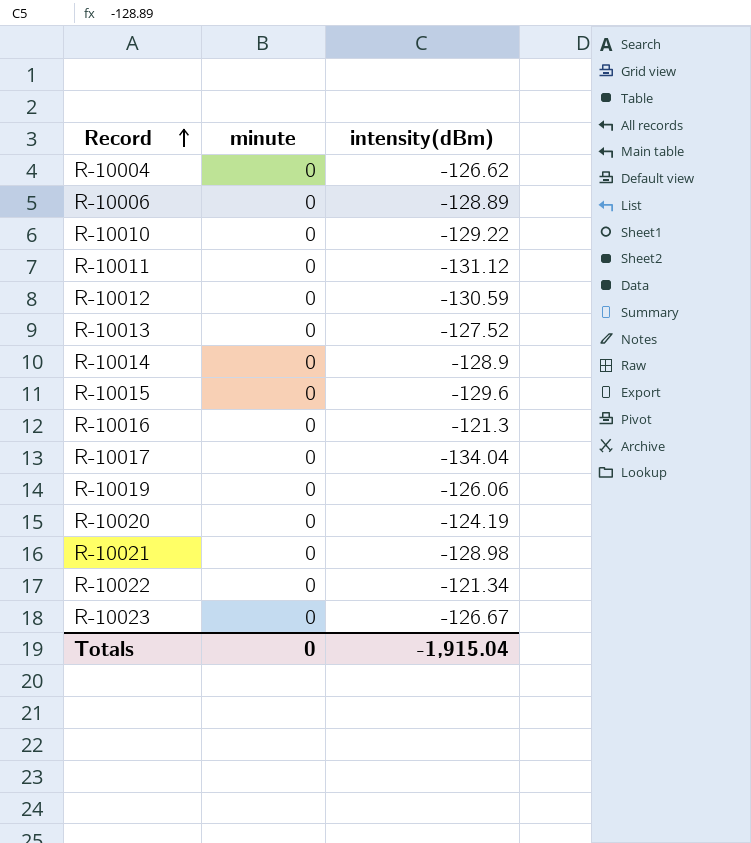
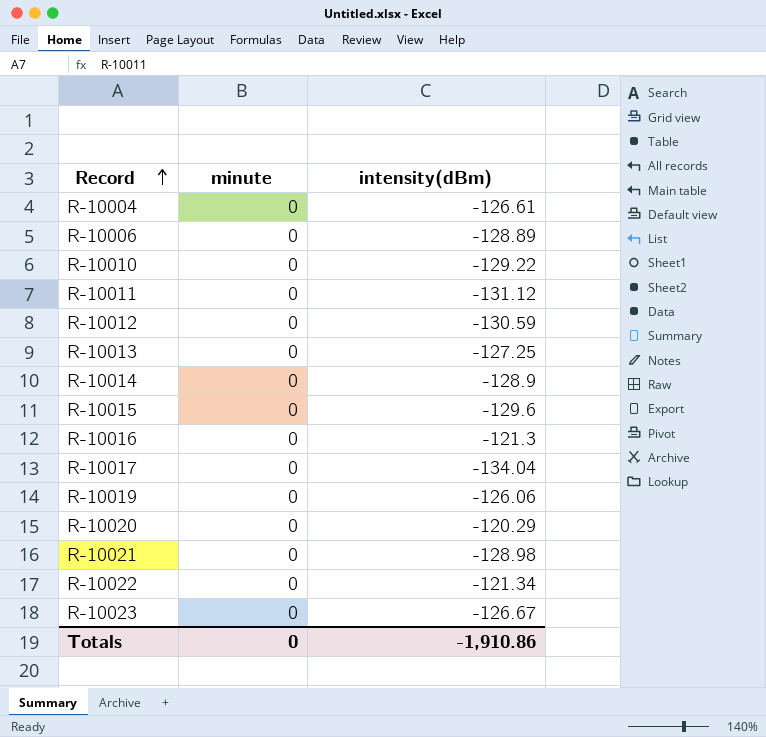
R-10004 | intensity(dBm): -126.62 -> -126.61
R-10013 | intensity(dBm): -127.52 -> -127.25
R-10020 | intensity(dBm): -124.19 -> -120.29
Totals | intensity(dBm): -1,915.04 -> -1,910.86

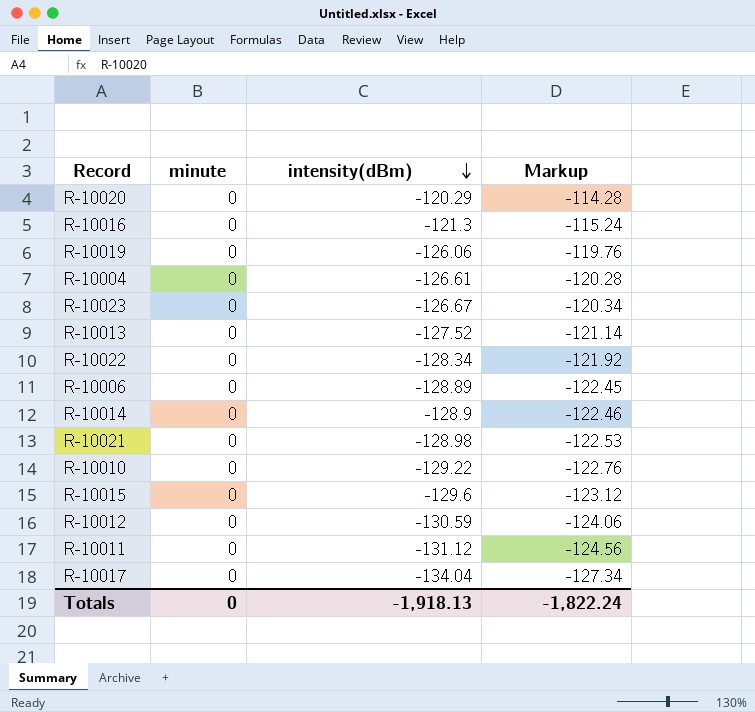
row order: Record ascending -> intensity(dBm) descending
column Markup | formula: none -> [intensity(dBm)] * 0.95
R-10013 | intensity(dBm): -127.25 -> -127.52
R-10022 | intensity(dBm): -121.34 -> -128.34
Totals | intensity(dBm): -1,910.86 -> -1,918.13

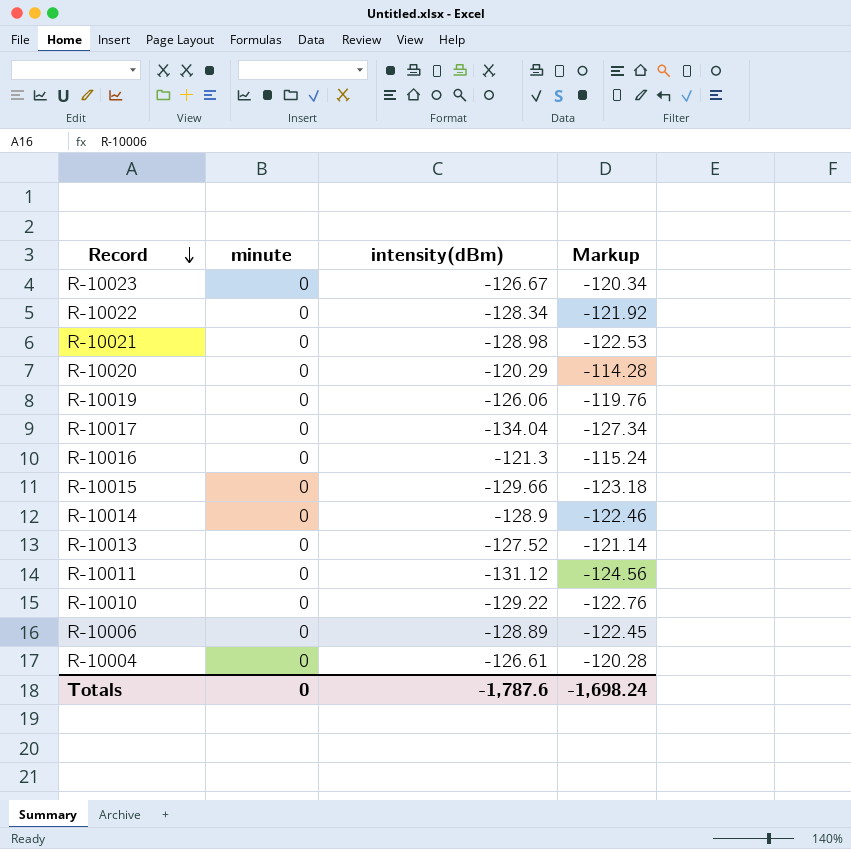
row order: intensity(dBm) descending -> Record descending
row R-10012: 0 | -130.59 | -124.06 -> none
R-10015 | intensity(dBm): -129.6 -> -129.66
R-10015 | Markup: -123.12 -> -123.18
Totals | intensity(dBm): -1,918.13 -> -1,787.6
Totals | Markup: -1,822.24 -> -1,698.24

